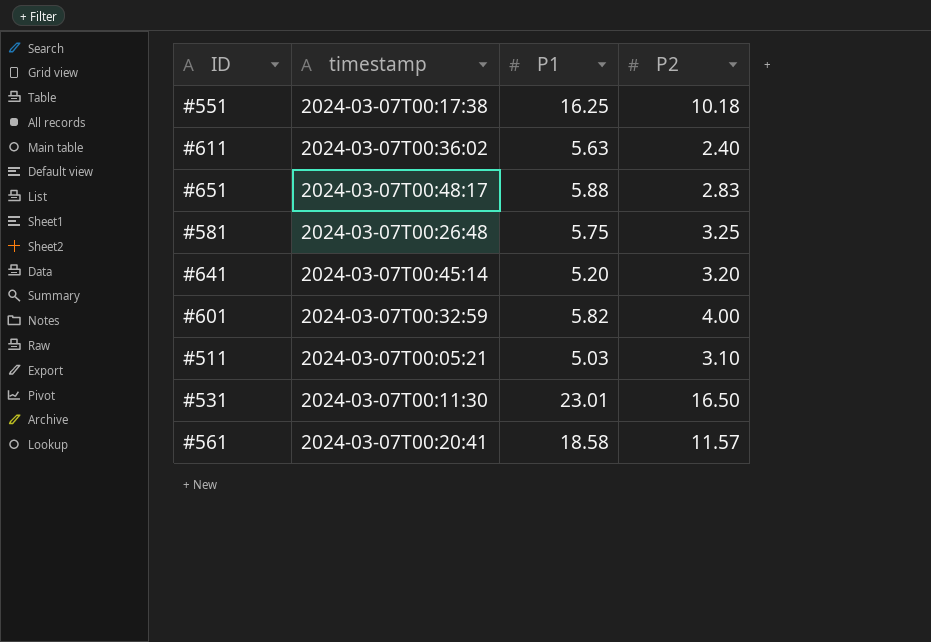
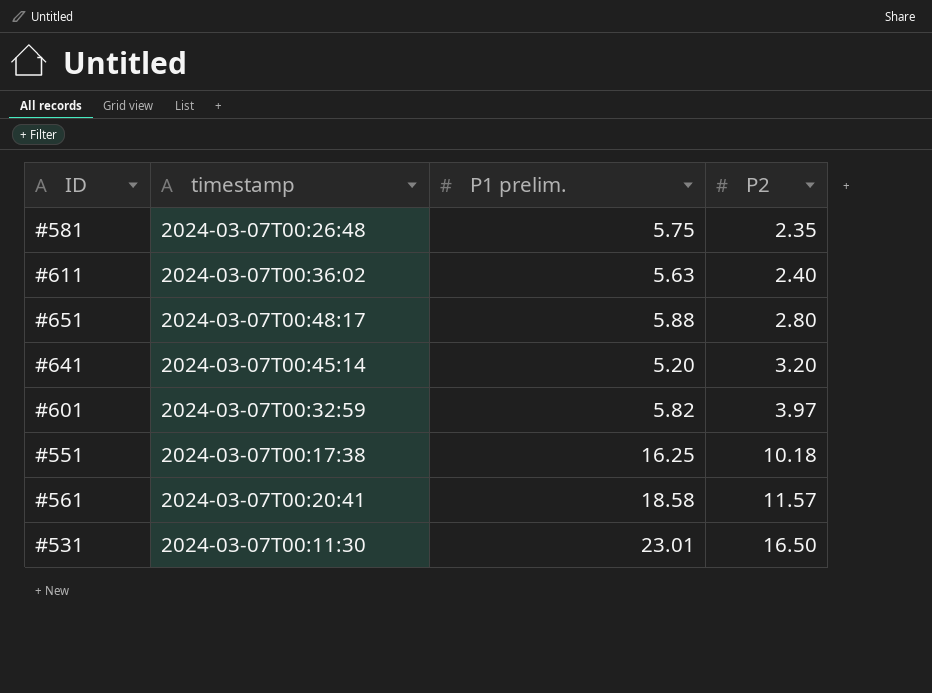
row order: none -> P2 ascending
column name: P1 -> P1 prelim.
row #511: 2024-03-07T00:05:21 | 5.03 | 3.10 -> none
#581 | P2: 3.25 -> 2.35
#651 | P2: 2.83 -> 2.80
#601 | P2: 4.00 -> 3.97

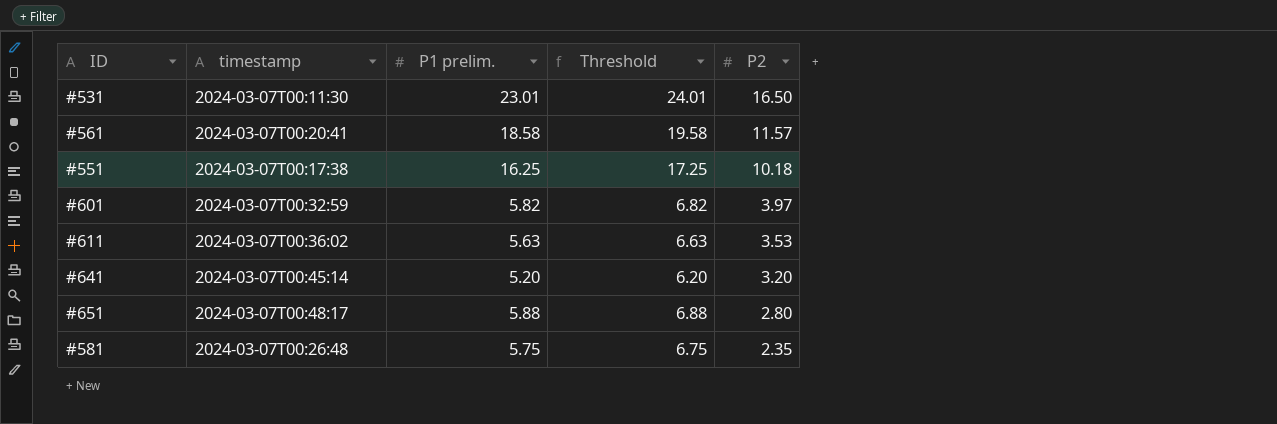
row order: P2 ascending -> P2 descending
column Threshold | formula: none -> [P1 prelim.] + 1
#611 | P2: 2.40 -> 3.53

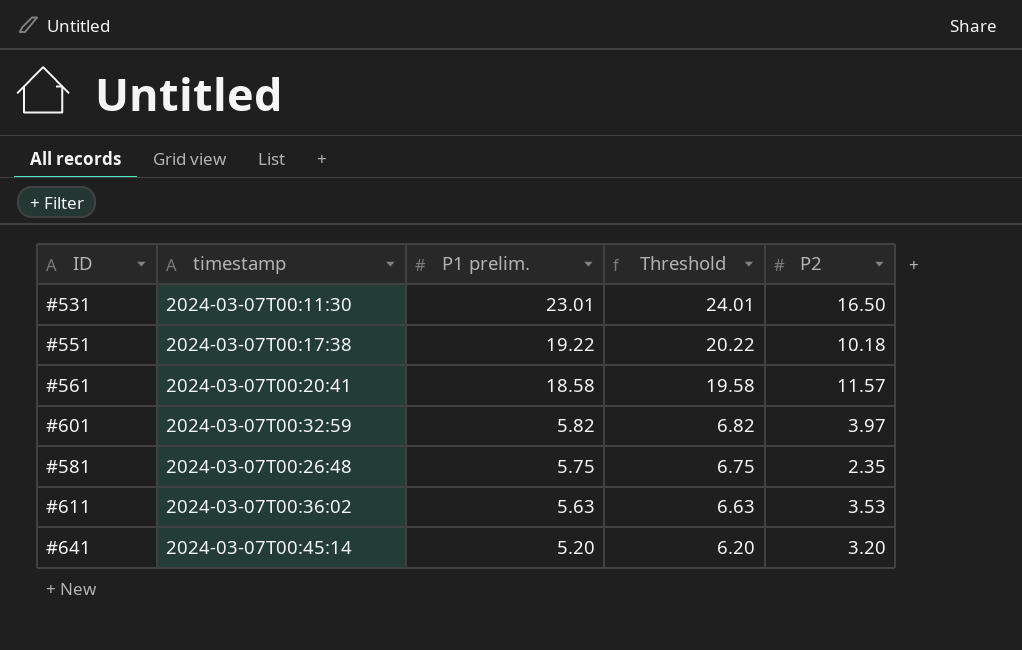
row order: P2 descending -> P1 prelim. descending
row #651: 2024-03-07T00:48:17 | 5.88 | 6.88 | 2.80 -> none
#551 | P1 prelim.: 16.25 -> 19.22
#551 | Threshold: 17.25 -> 20.22

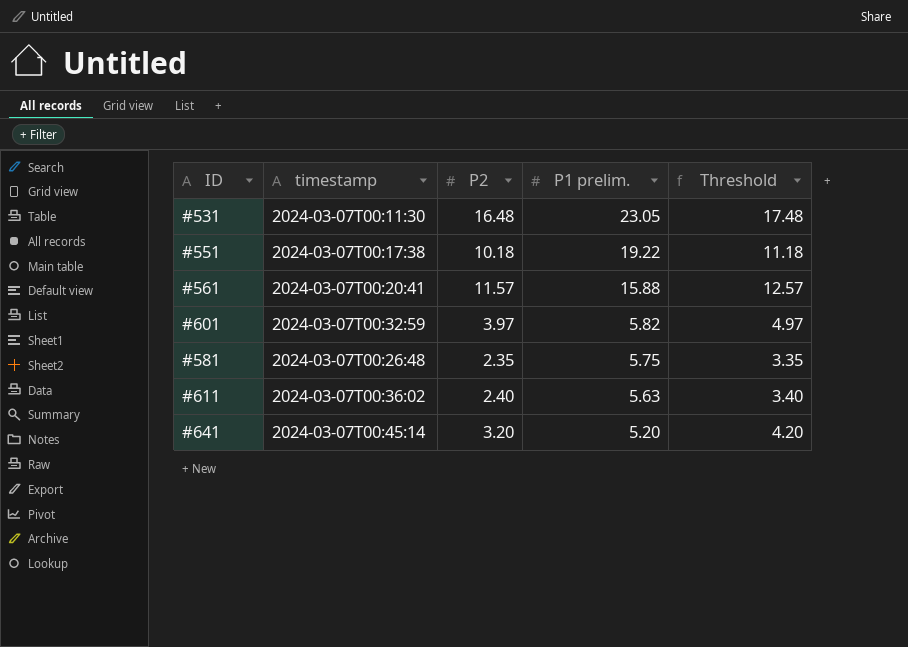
column P2 | position: 5 -> 3
column Threshold | formula: [P1 prelim.] + 1 -> [P2] + 1
#531 | P2: 16.50 -> 16.48
#531 | P1 prelim.: 23.01 -> 23.05
#561 | P1 prelim.: 18.58 -> 15.88
#611 | P2: 3.53 -> 2.40

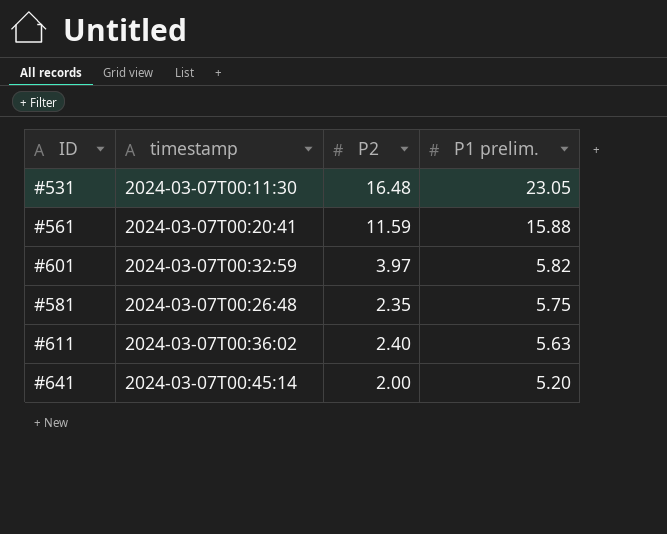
column Threshold | formula: [P2] + 1 -> none
row #551: 2024-03-07T00:17:38 | 10.18 | 19.22 | 11.18 -> none
#561 | P2: 11.57 -> 11.59
#641 | P2: 3.20 -> 2.00

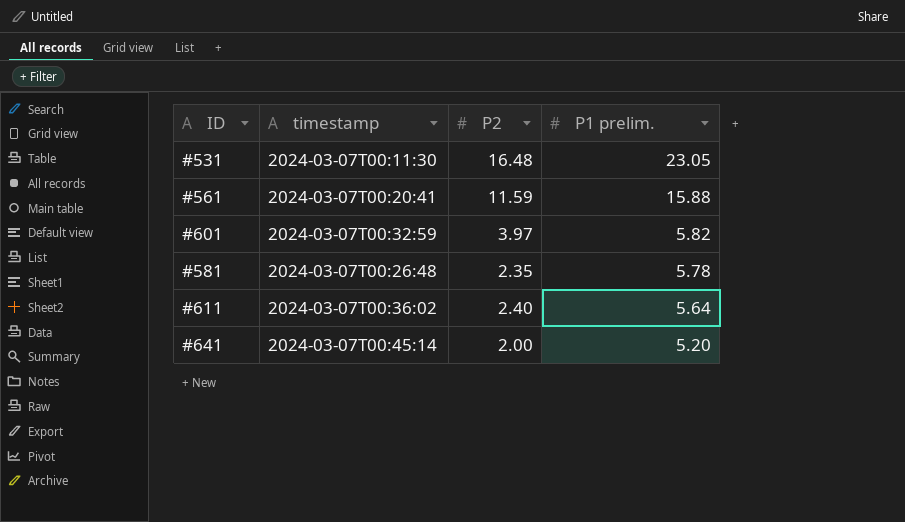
#581 | P1 prelim.: 5.75 -> 5.78
#611 | P1 prelim.: 5.63 -> 5.64

